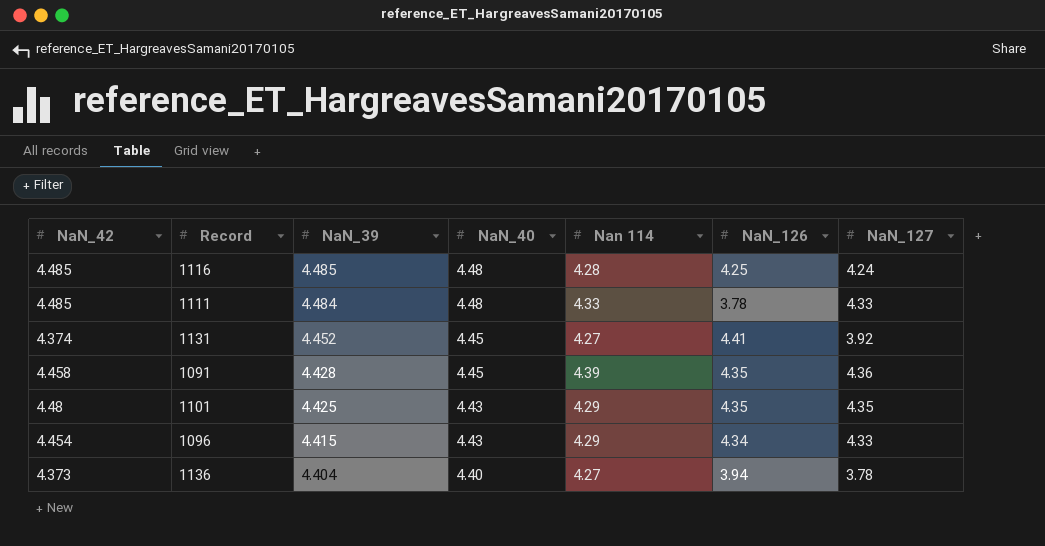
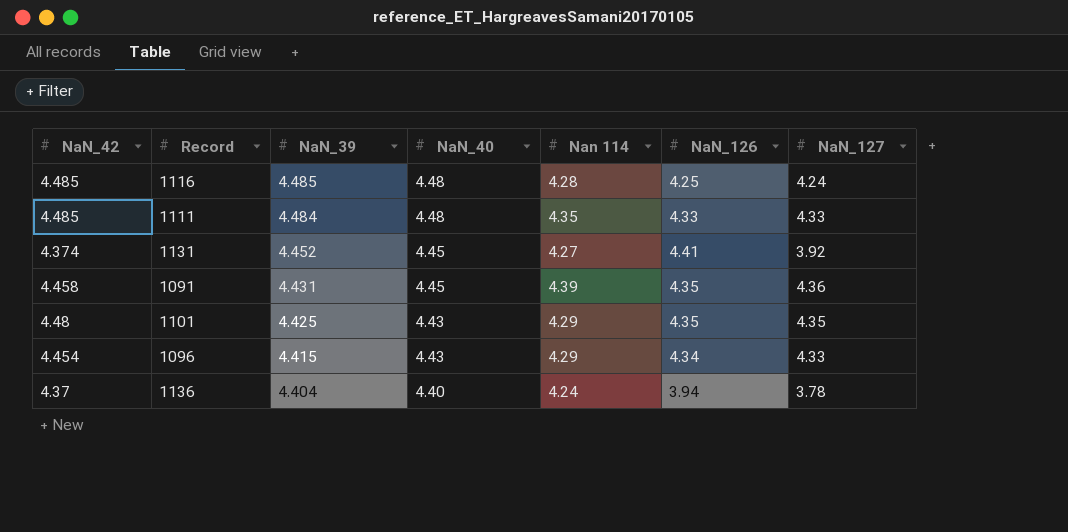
1111 | Nan 114: 4.33 -> 4.35
1111 | NaN_126: 3.78 -> 4.33
1091 | NaN_39: 4.428 -> 4.431
1136 | NaN_42: 4.373 -> 4.37
1136 | Nan 114: 4.27 -> 4.24

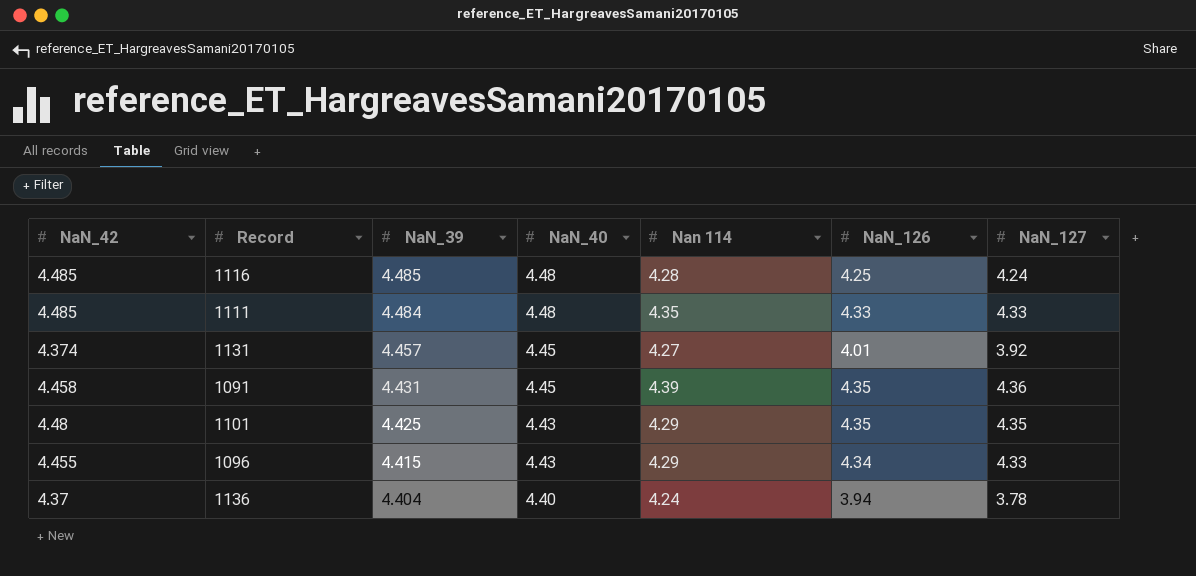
1131 | NaN_39: 4.452 -> 4.457
1131 | NaN_126: 4.41 -> 4.01
1096 | NaN_42: 4.454 -> 4.455

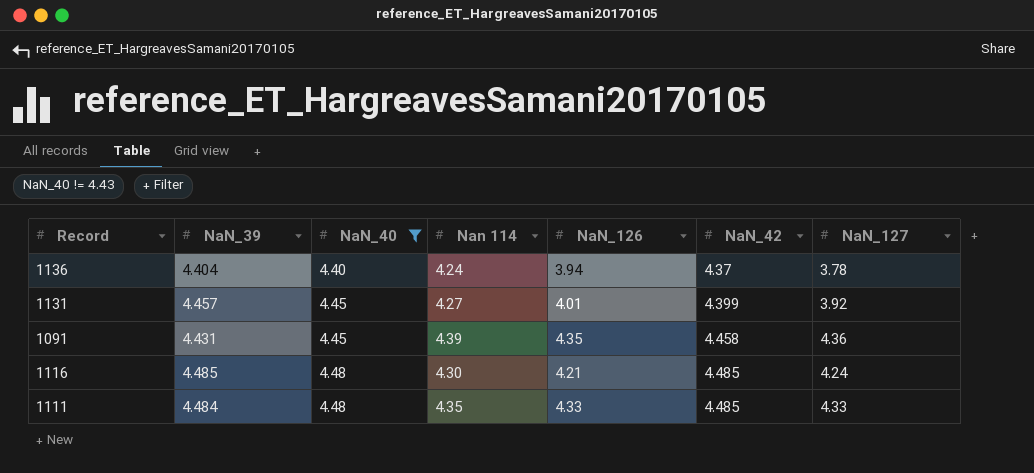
filter: none -> NaN_40 != 4.43
row order: NaN_39 descending -> NaN_40 ascending
column NaN_42 | position: 1 -> 6
1131 | NaN_42: 4.374 -> 4.399
1116 | Nan 114: 4.28 -> 4.30
1116 | NaN_126: 4.25 -> 4.21

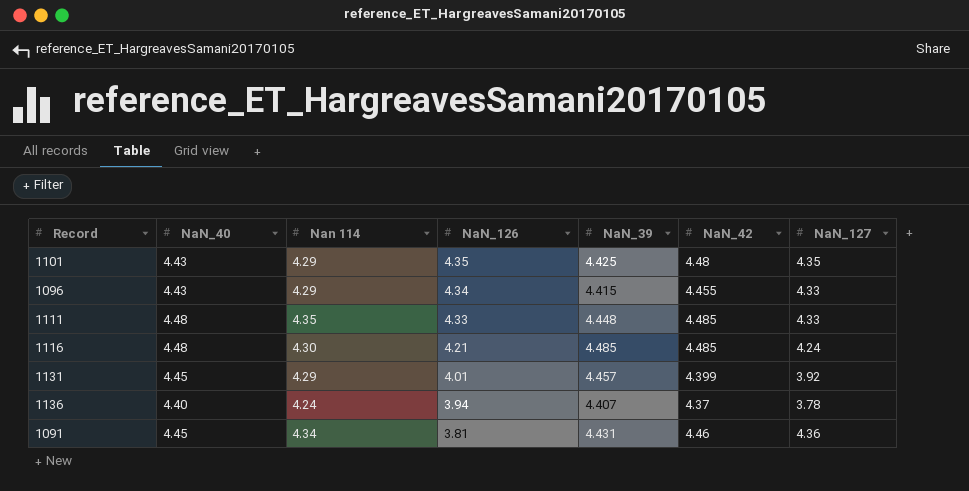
filter: NaN_40 != 4.43 -> none
row order: NaN_40 ascending -> NaN_126 descending
column NaN_39 | position: 2 -> 5
1111 | NaN_39: 4.484 -> 4.448
1131 | Nan 114: 4.27 -> 4.29
1136 | NaN_39: 4.404 -> 4.407
1091 | Nan 114: 4.39 -> 4.34
1091 | NaN_126: 4.35 -> 3.81
1091 | NaN_42: 4.458 -> 4.46

